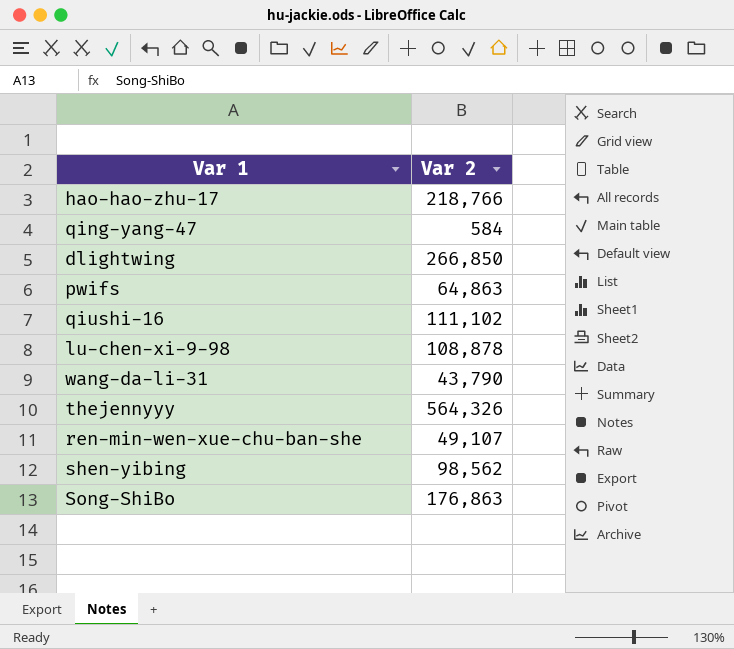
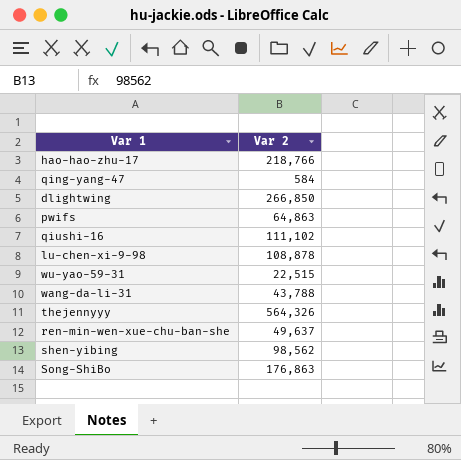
row wu-yao-59-31: none -> 22,515
wang-da-li-31 | Var 2: 43,790 -> 43,788
ren-min-wen-xue-chu-ban-she | Var 2: 49,107 -> 49,637

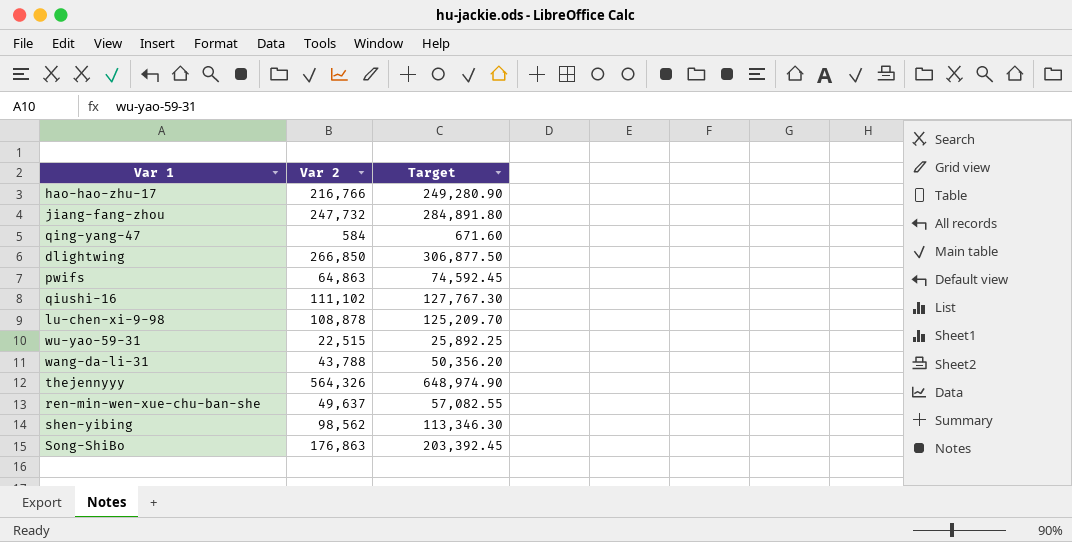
column Target | formula: none -> [Var 2] * 1.15
hao-hao-zhu-17 | Var 2: 218,766 -> 216,766
row jiang-fang-zhou: none -> 247,732 | 284,891.80

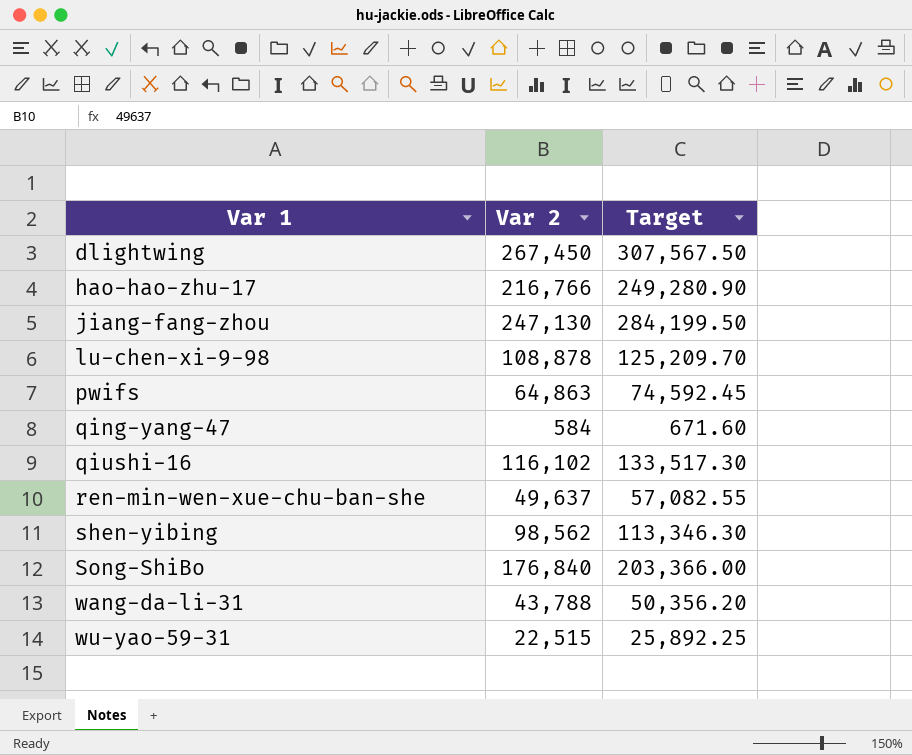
row order: none -> Var 1 ascending
row thejennyyy: 564,326 | 648,974.90 -> none
dlightwing | Var 2: 266,850 -> 267,450
dlightwing | Target: 306,877.50 -> 307,567.50
jiang-fang-zhou | Var 2: 247,732 -> 247,130
jiang-fang-zhou | Target: 284,891.80 -> 284,199.50
qiushi-16 | Var 2: 111,102 -> 116,102
qiushi-16 | Target: 127,767.30 -> 133,517.30
Song-ShiBo | Var 2: 176,863 -> 176,840
Song-ShiBo | Target: 203,392.45 -> 203,366.00

